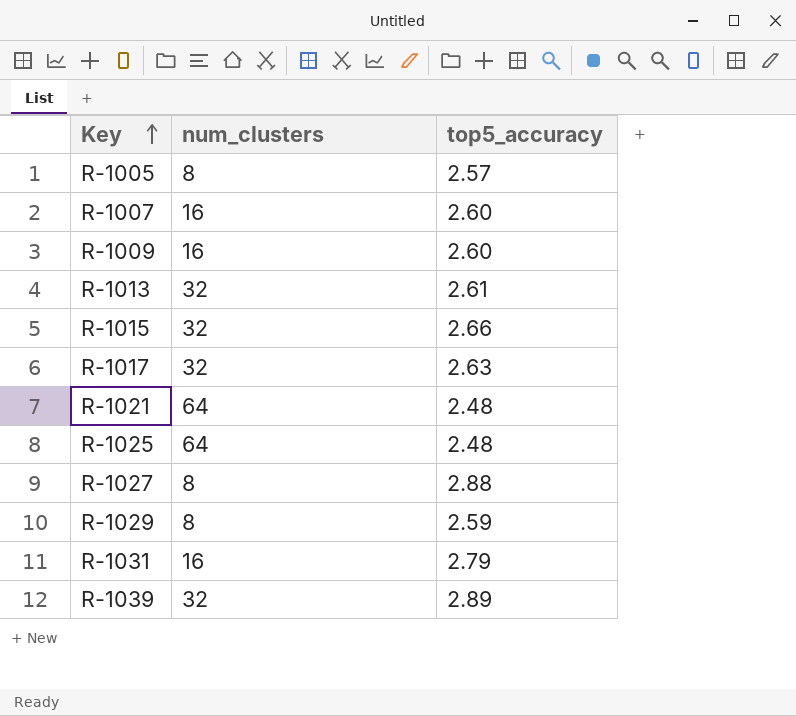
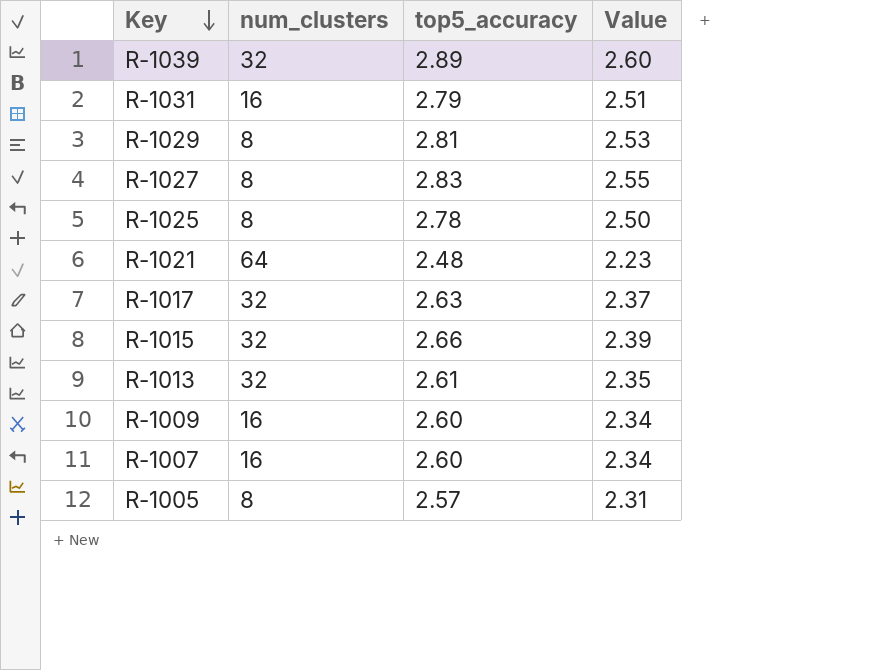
row order: Key ascending -> Key descending
column Value | formula: none -> [top5_accuracy] * 0.9
R-1029 | top5_accuracy: 2.59 -> 2.81
R-1027 | top5_accuracy: 2.88 -> 2.83
R-1025 | num_clusters: 64 -> 8
R-1025 | top5_accuracy: 2.48 -> 2.78

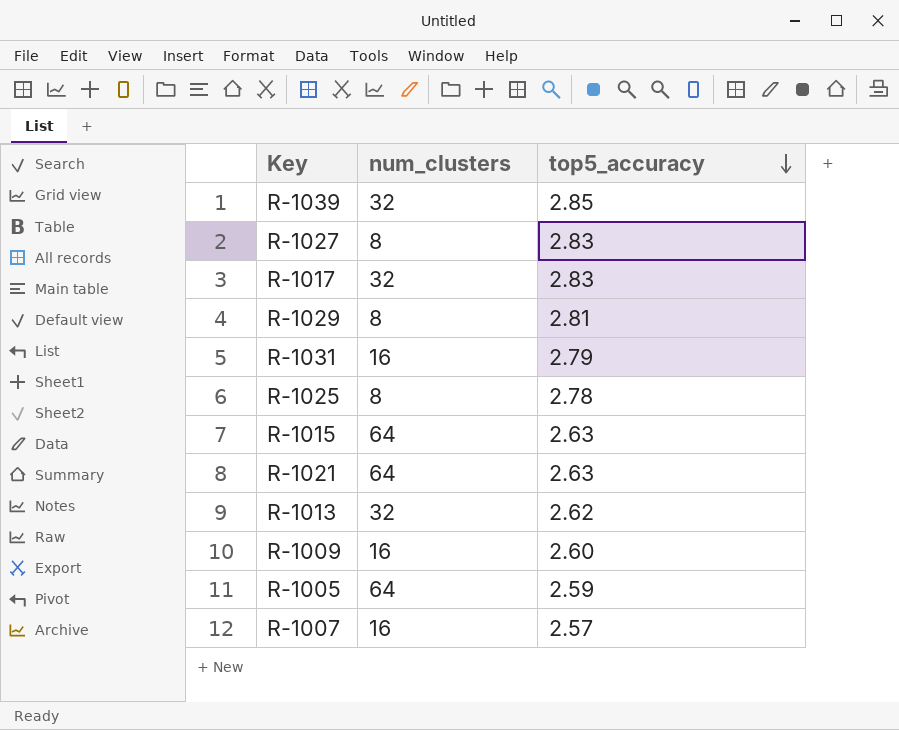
row order: Key descending -> top5_accuracy descending
column Value | formula: [top5_accuracy] * 0.9 -> none
R-1039 | top5_accuracy: 2.89 -> 2.85
R-1017 | top5_accuracy: 2.63 -> 2.83
R-1015 | num_clusters: 32 -> 64
R-1015 | top5_accuracy: 2.66 -> 2.63
R-1021 | top5_accuracy: 2.48 -> 2.63
R-1013 | top5_accuracy: 2.61 -> 2.62
R-1005 | num_clusters: 8 -> 64
R-1005 | top5_accuracy: 2.57 -> 2.59
R-1007 | top5_accuracy: 2.60 -> 2.57

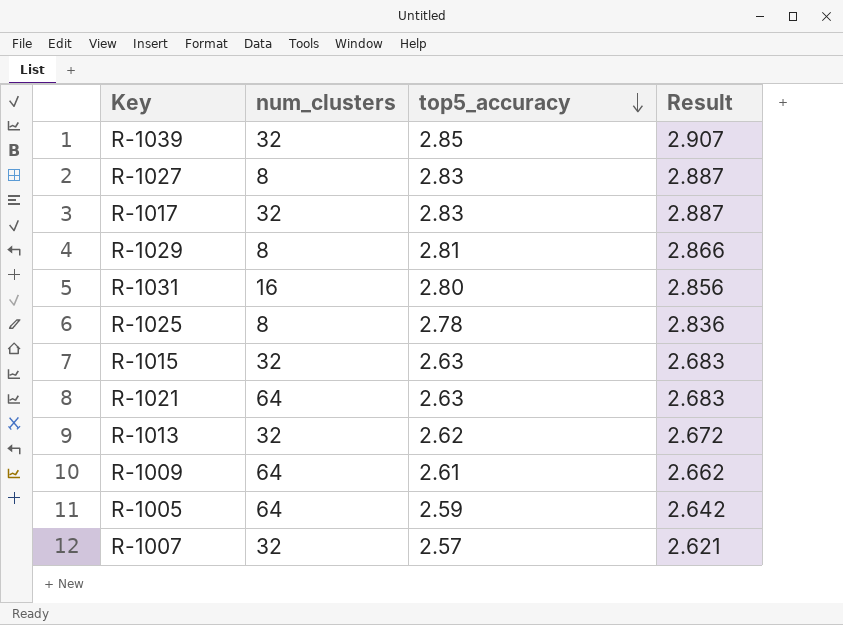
column Result | formula: none -> [top5_accuracy] * 1.02
R-1031 | top5_accuracy: 2.79 -> 2.80
R-1015 | num_clusters: 64 -> 32
R-1009 | num_clusters: 16 -> 64
R-1009 | top5_accuracy: 2.60 -> 2.61
R-1007 | num_clusters: 16 -> 32

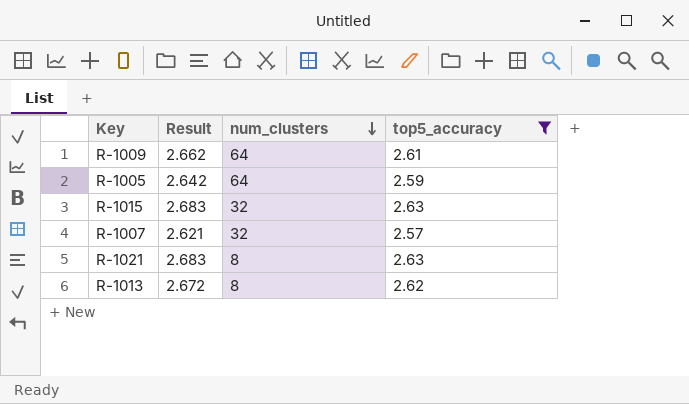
filter: none -> top5_accuracy <= 2.63
row order: top5_accuracy descending -> num_clusters descending
column Result | position: 4 -> 2
R-1021 | num_clusters: 64 -> 8
R-1013 | num_clusters: 32 -> 8

